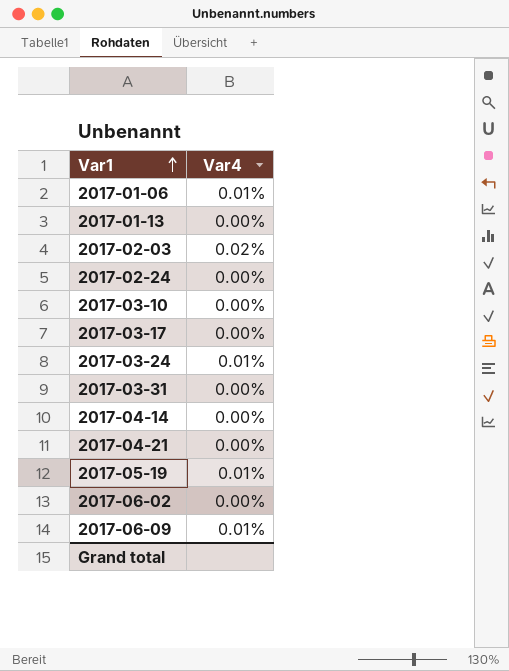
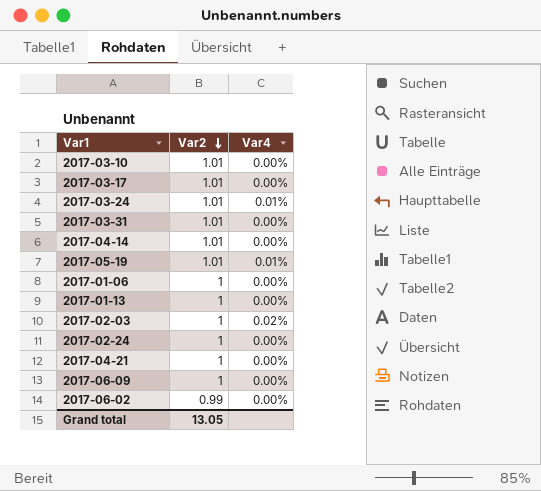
row order: Var1 ascending -> Var2 descending
column Var2 | position: none -> 2
2017-01-06 | Var4: 0.01% -> 0.00%
2017-06-09 | Var4: 0.01% -> 0.00%

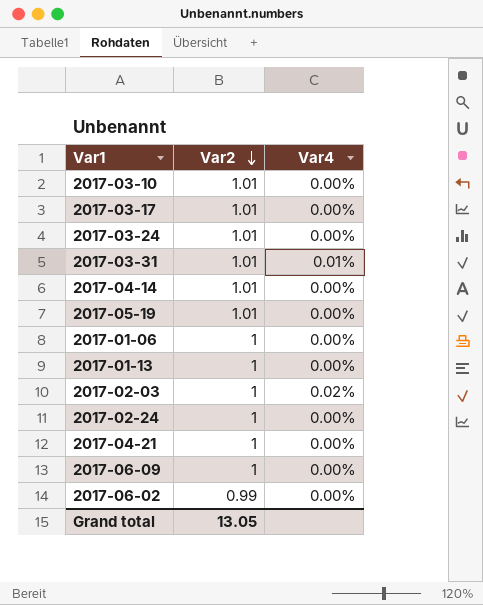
2017-03-24 | Var4: 0.01% -> 0.00%
2017-03-31 | Var4: 0.00% -> 0.01%
2017-05-19 | Var4: 0.01% -> 0.00%

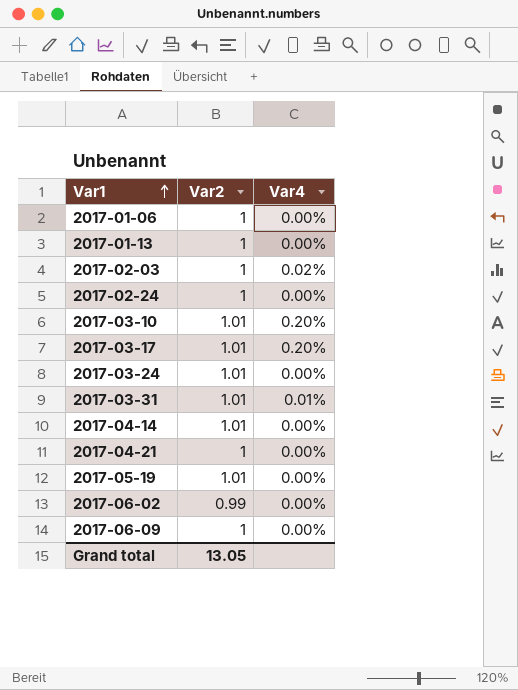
row order: Var2 descending -> Var1 ascending
2017-03-10 | Var4: 0.00% -> 0.20%
2017-03-17 | Var4: 0.00% -> 0.20%

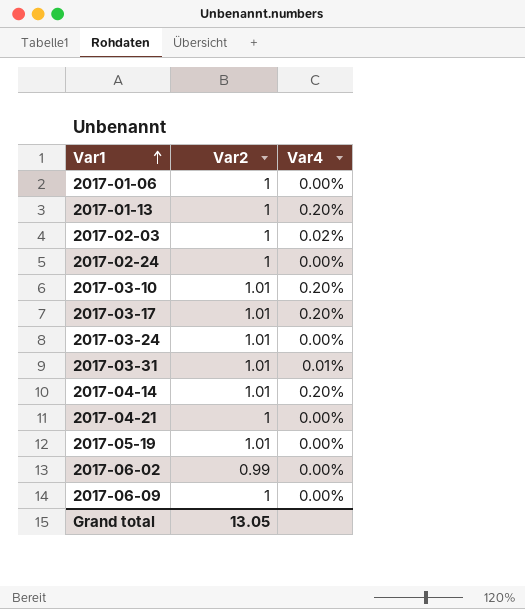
2017-01-13 | Var4: 0.00% -> 0.20%
2017-04-14 | Var4: 0.00% -> 0.20%

